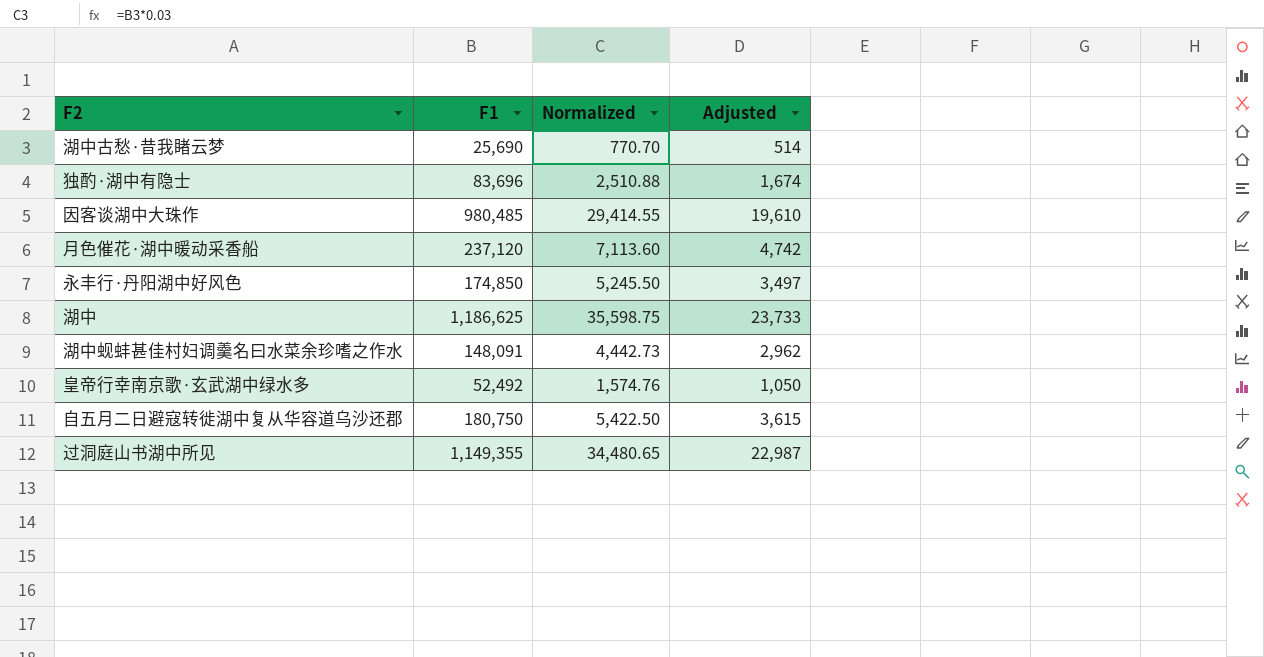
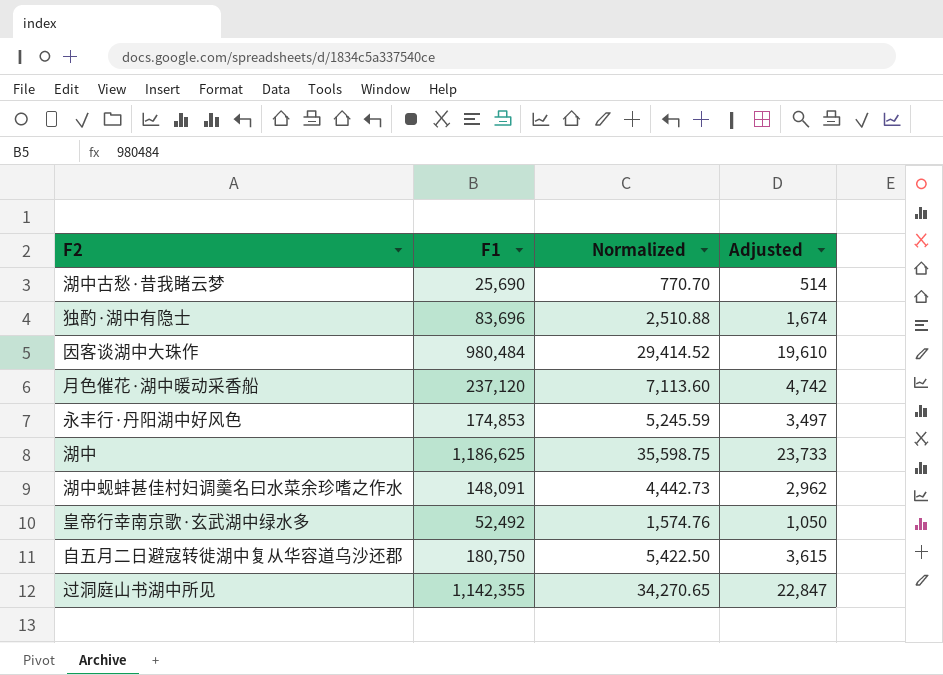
因客谈湖中大珠作 | F1: 980,485 -> 980,484
因客谈湖中大珠作 | Normalized: 29,414.55 -> 29,414.52
永丰行·丹阳湖中好风色 | F1: 174,850 -> 174,853
永丰行·丹阳湖中好风色 | Normalized: 5,245.50 -> 5,245.59
过洞庭山书湖中所见 | F1: 1,149,355 -> 1,142,355
过洞庭山书湖中所见 | Normalized: 34,480.65 -> 34,270.65
过洞庭山书湖中所见 | Adjusted: 22,987 -> 22,847

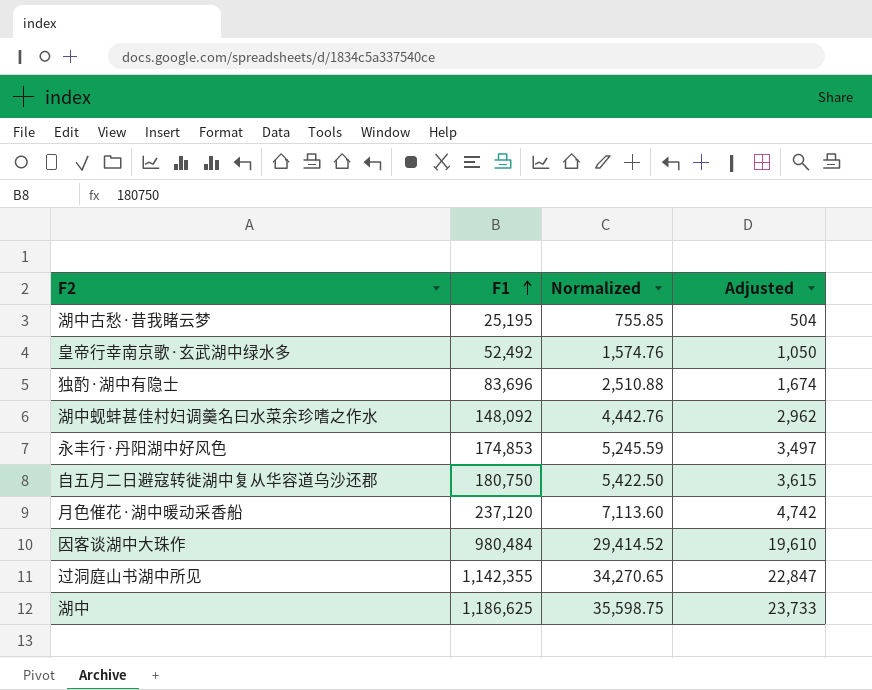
row order: none -> F1 ascending
湖中古愁·昔我睹云梦 | F1: 25,690 -> 25,195
湖中古愁·昔我睹云梦 | Normalized: 770.70 -> 755.85
湖中古愁·昔我睹云梦 | Adjusted: 514 -> 504
湖中蚬蚌甚佳村妇调羹名曰水菜余珍嗜之作水 | F1: 148,091 -> 148,092
湖中蚬蚌甚佳村妇调羹名曰水菜余珍嗜之作水 | Normalized: 4,442.73 -> 4,442.76

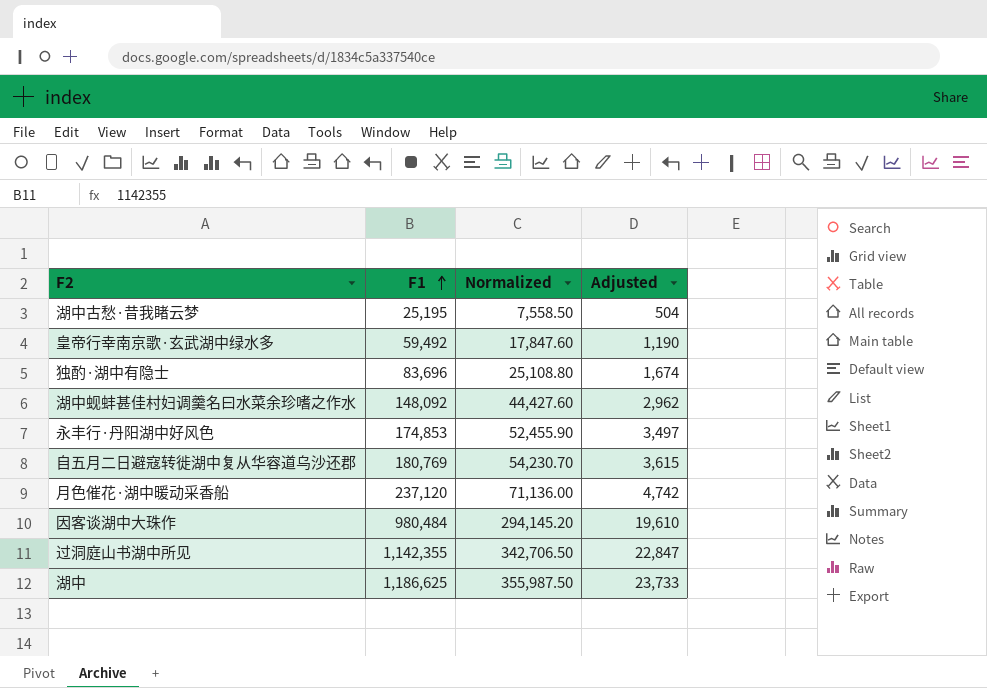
column Normalized | formula: [F1] * 0.03 -> [F1] * 0.3
皇帝行幸南京歌·玄武湖中绿水多 | F1: 52,492 -> 59,492
皇帝行幸南京歌·玄武湖中绿水多 | Adjusted: 1,050 -> 1,190
自五月二日避寇转徙湖中复从华容道乌沙还郡 | F1: 180,750 -> 180,769

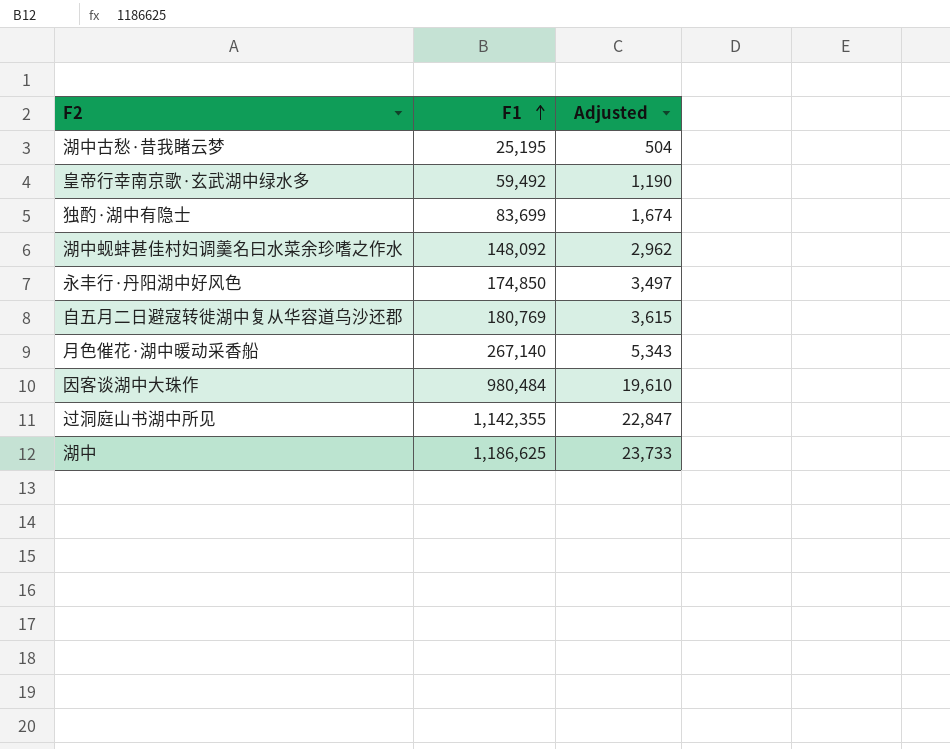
column Normalized | formula: [F1] * 0.3 -> none
独酌·湖中有隐士 | F1: 83,696 -> 83,699
永丰行·丹阳湖中好风色 | F1: 174,853 -> 174,850
月色催花·湖中暖动采香船 | F1: 237,120 -> 267,140
月色催花·湖中暖动采香船 | Adjusted: 4,742 -> 5,343

